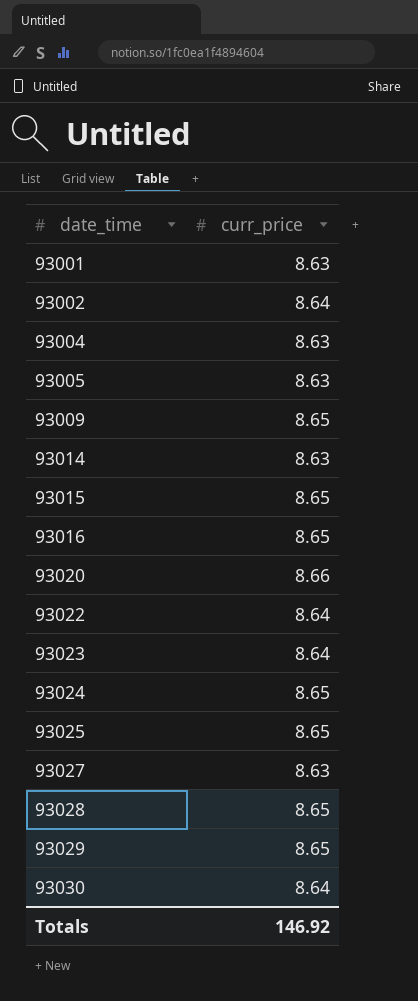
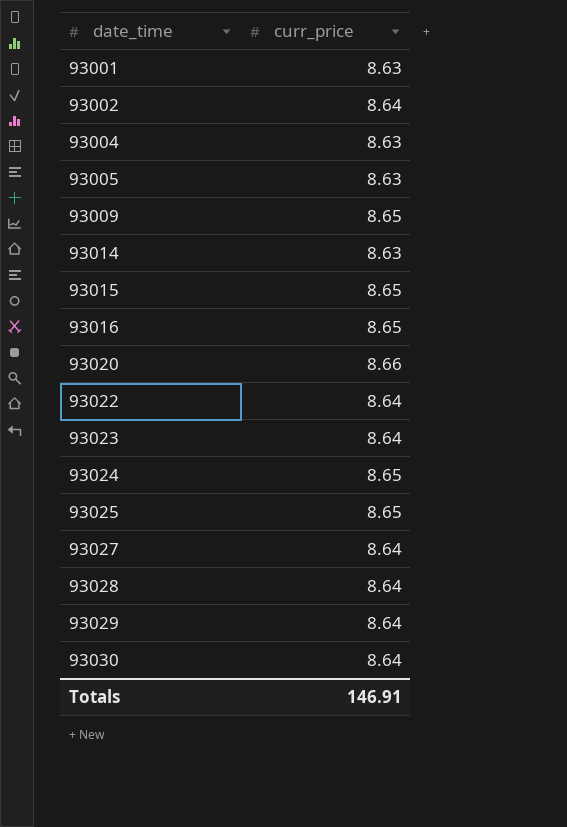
93027 | curr_price: 8.63 -> 8.64
93028 | curr_price: 8.65 -> 8.64
93029 | curr_price: 8.65 -> 8.64
Totals | curr_price: 146.92 -> 146.91

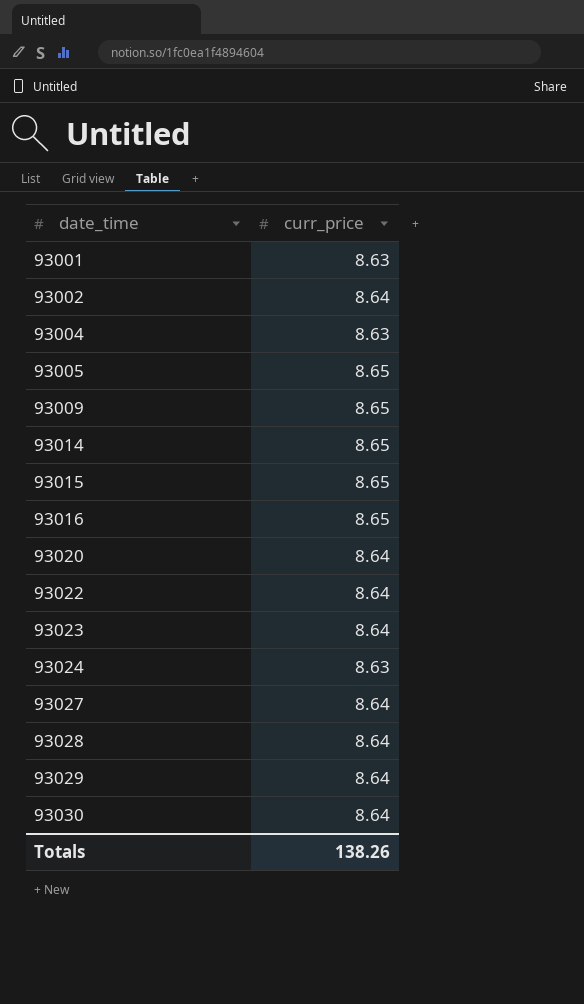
row 93025: 8.65 -> none
93005 | curr_price: 8.63 -> 8.65
93014 | curr_price: 8.63 -> 8.65
93020 | curr_price: 8.66 -> 8.64
93024 | curr_price: 8.65 -> 8.63
Totals | curr_price: 146.91 -> 138.26

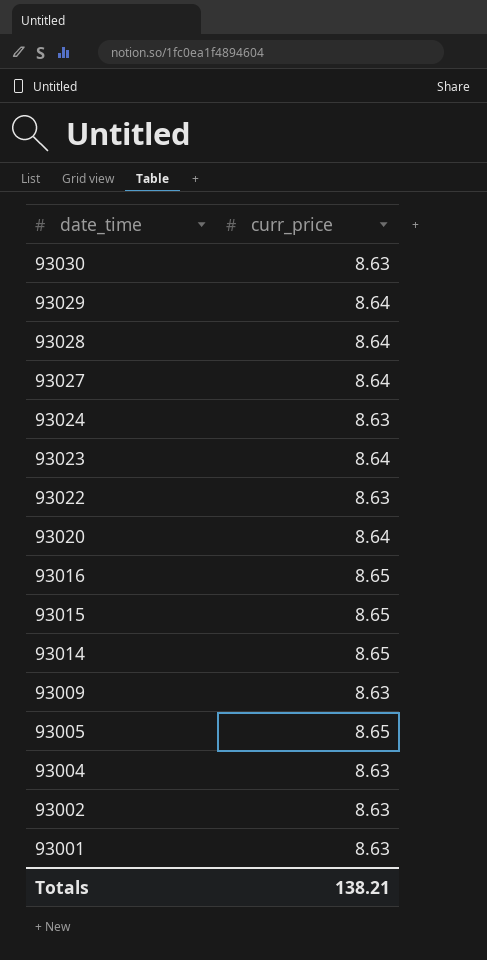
row order: date_time ascending -> date_time descending
93030 | curr_price: 8.64 -> 8.63
93022 | curr_price: 8.64 -> 8.63
93009 | curr_price: 8.65 -> 8.63
93002 | curr_price: 8.64 -> 8.63
Totals | curr_price: 138.26 -> 138.21

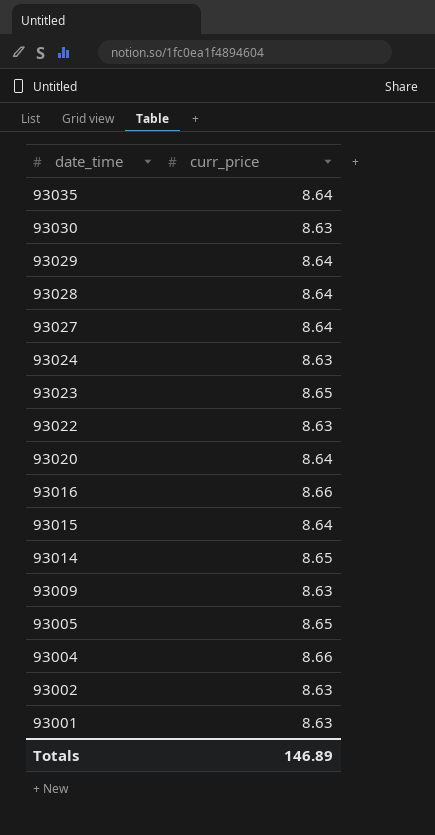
row 93035: none -> 8.64
93023 | curr_price: 8.64 -> 8.65
93016 | curr_price: 8.65 -> 8.66
93015 | curr_price: 8.65 -> 8.64
93004 | curr_price: 8.63 -> 8.66
Totals | curr_price: 138.21 -> 146.89

